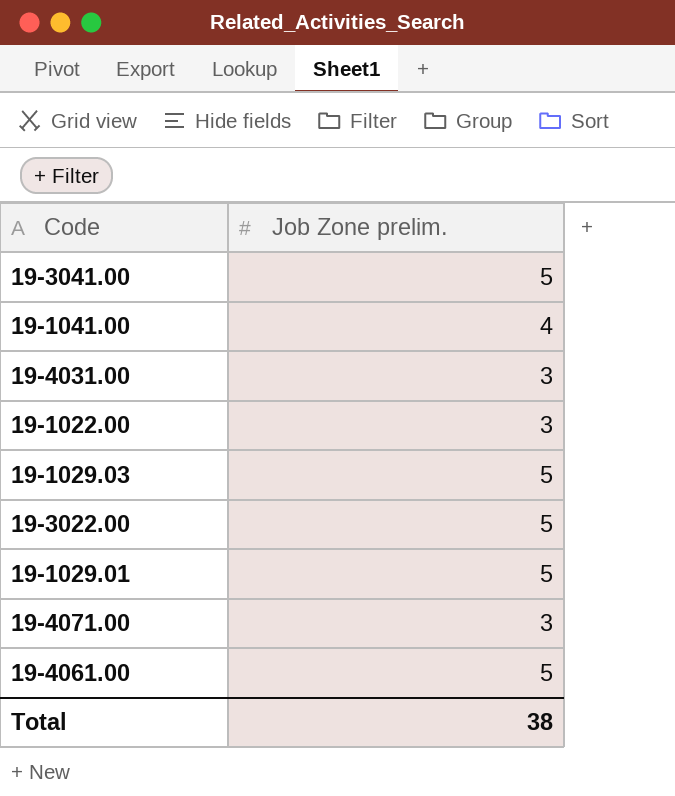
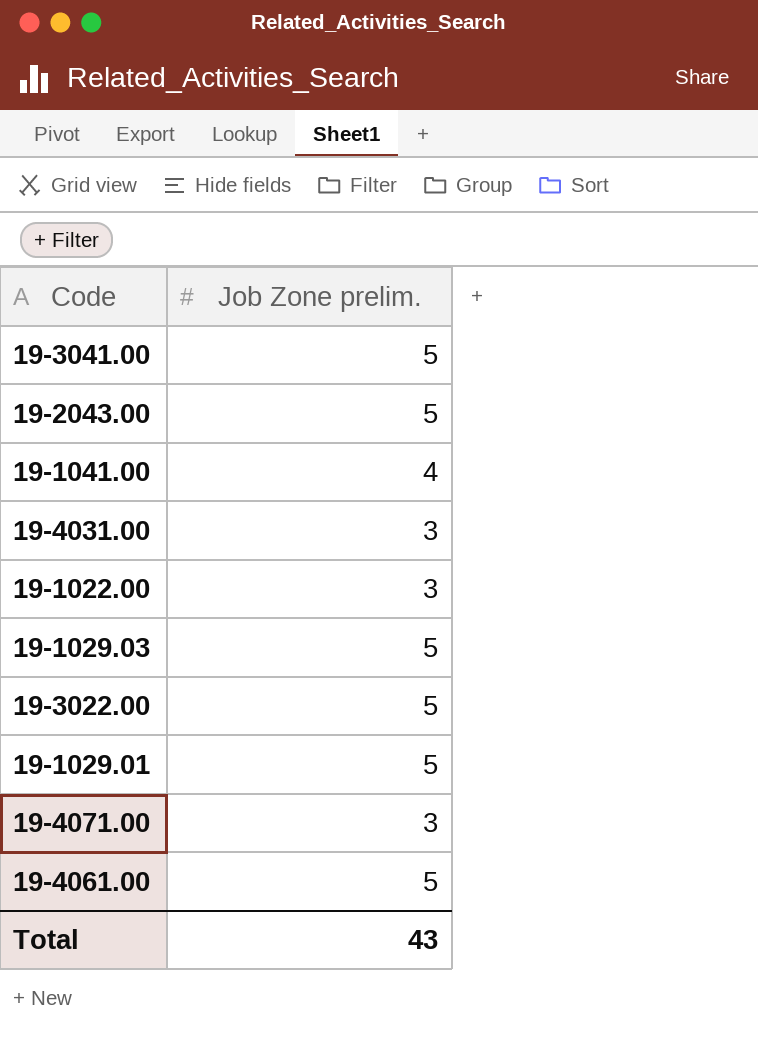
row 19-2043.00: none -> 5
Total | Job Zone prelim.: 38 -> 43

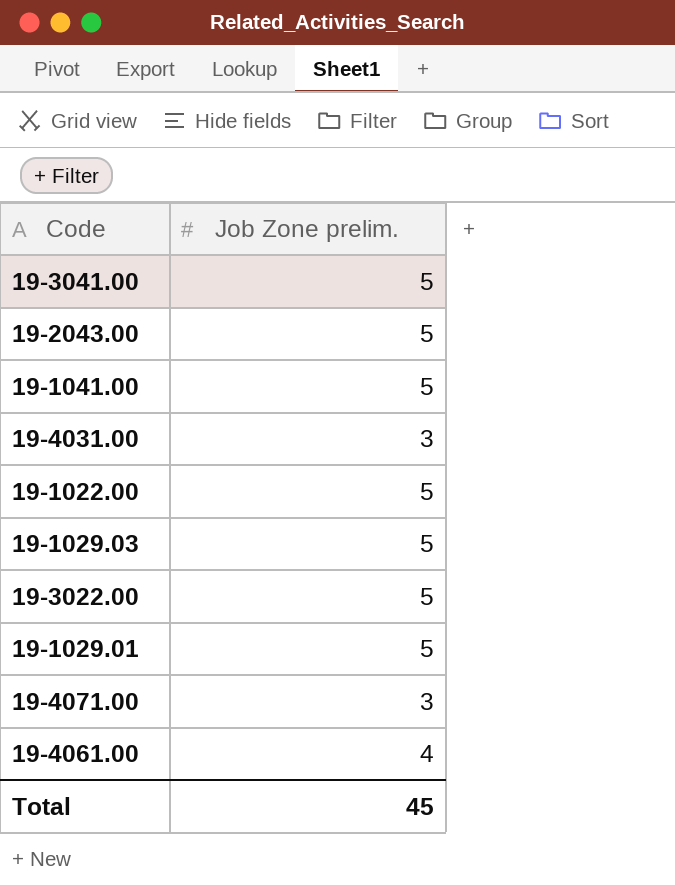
19-1041.00 | Job Zone prelim.: 4 -> 5
19-1022.00 | Job Zone prelim.: 3 -> 5
19-4061.00 | Job Zone prelim.: 5 -> 4
Total | Job Zone prelim.: 43 -> 45

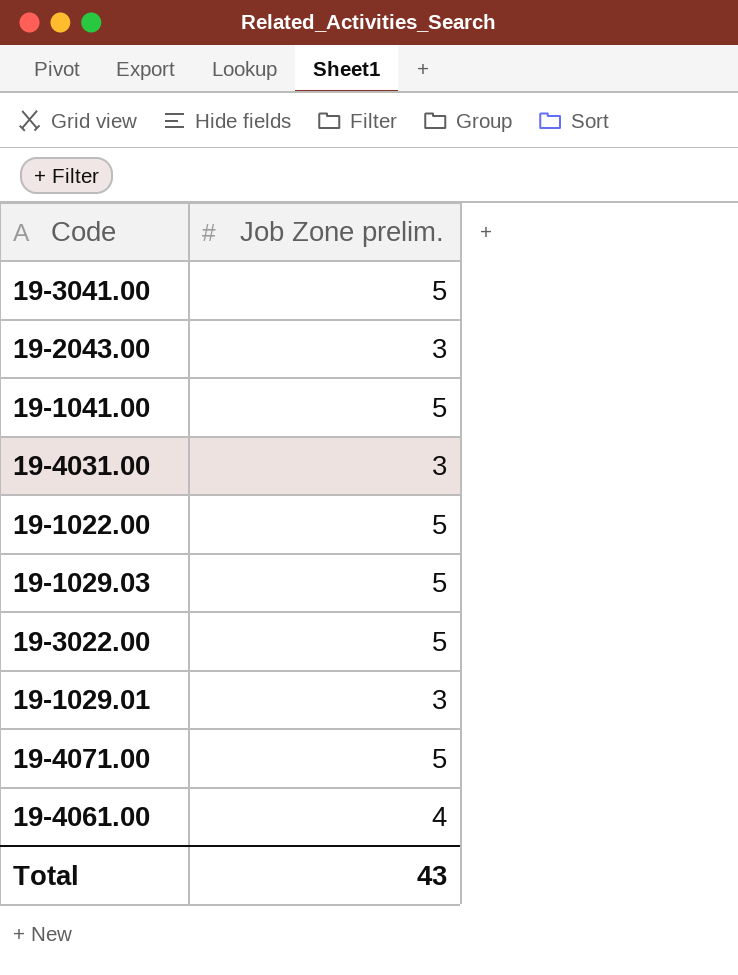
19-2043.00 | Job Zone prelim.: 5 -> 3
19-1029.01 | Job Zone prelim.: 5 -> 3
19-4071.00 | Job Zone prelim.: 3 -> 5
Total | Job Zone prelim.: 45 -> 43

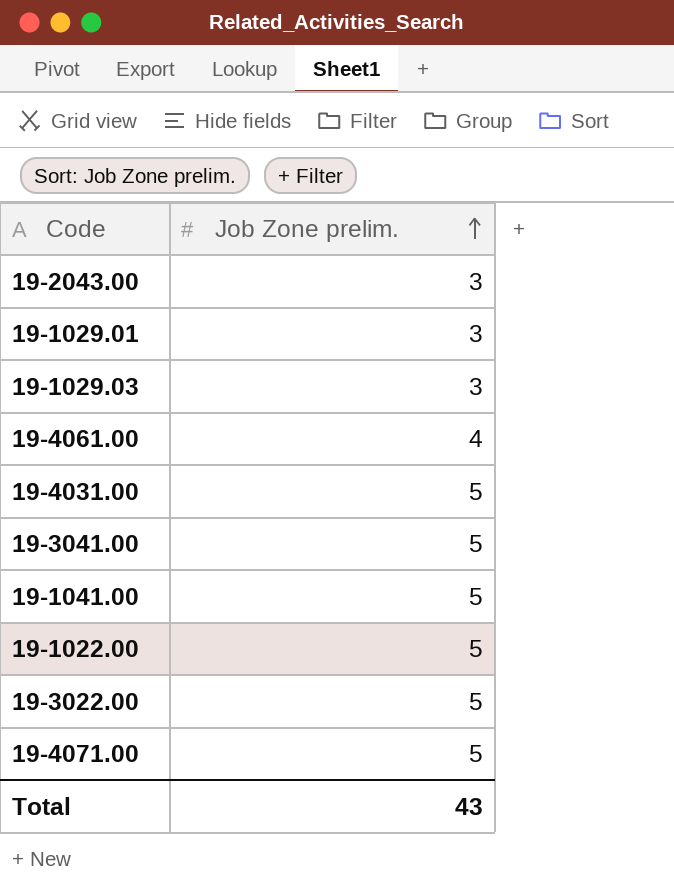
row order: none -> Job Zone prelim. ascending
19-1029.03 | Job Zone prelim.: 5 -> 3
19-4031.00 | Job Zone prelim.: 3 -> 5

